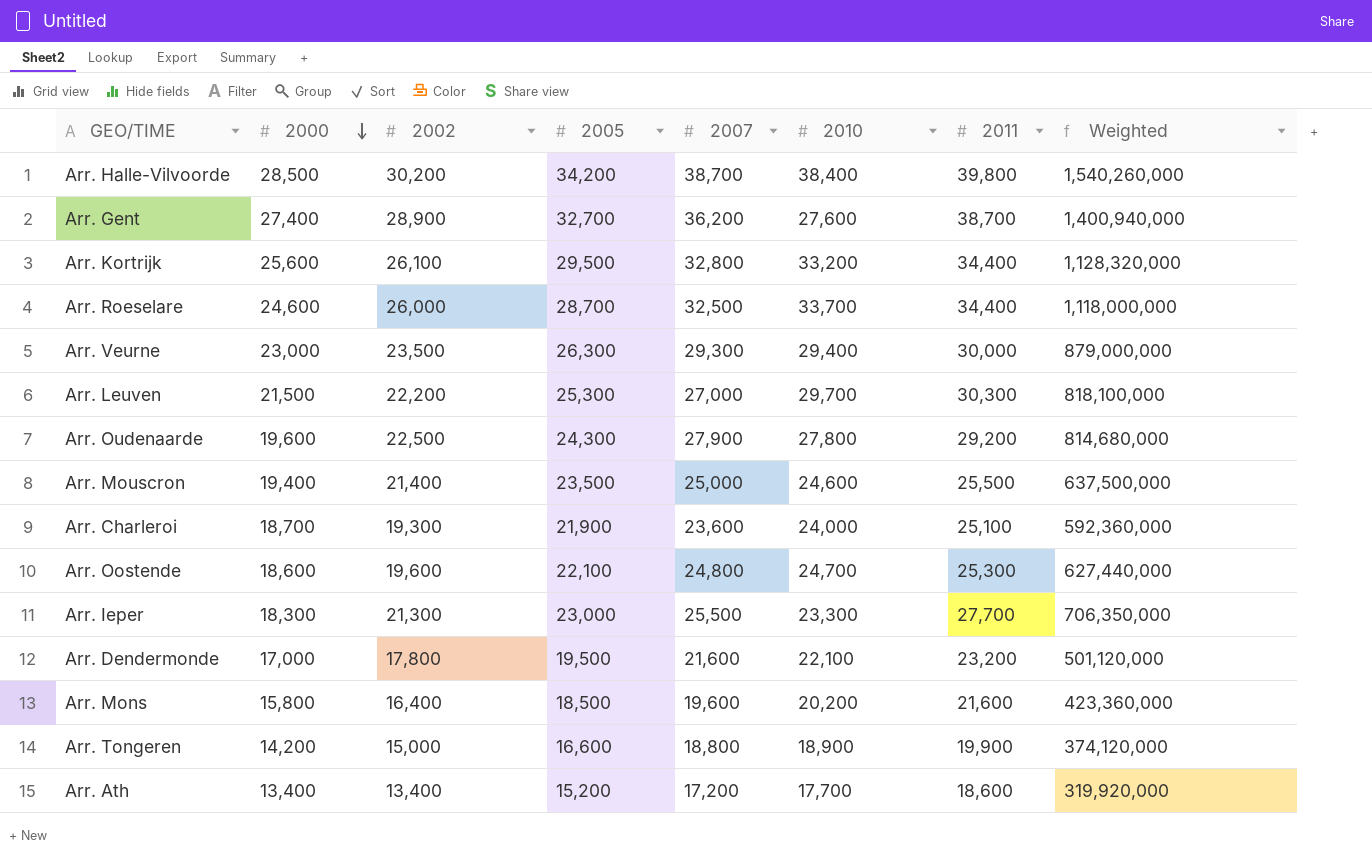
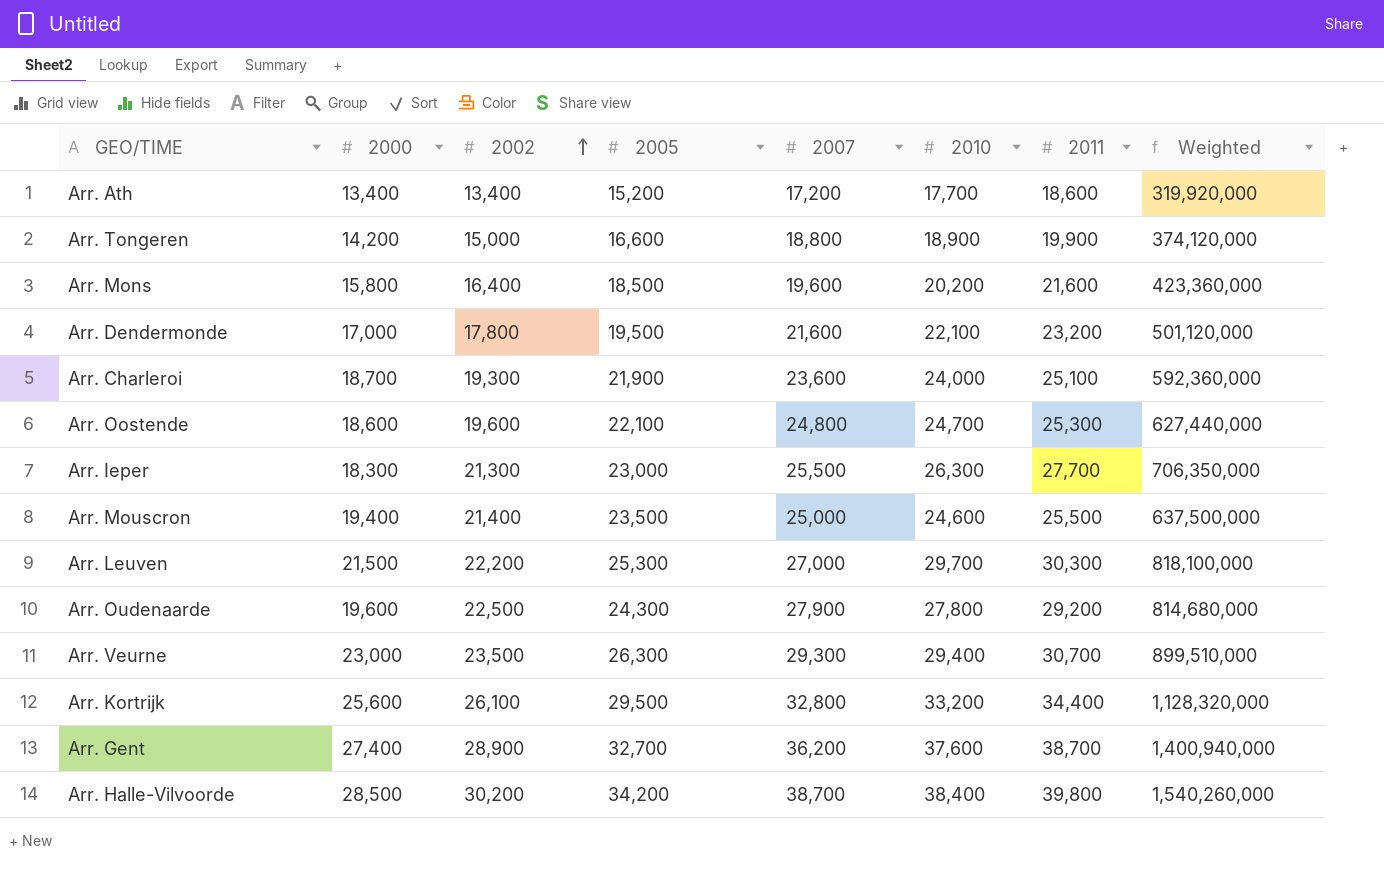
row order: 2000 descending -> 2002 ascending
row Arr. Roeselare: 24,600 | 26,000 | 28,700 | 32,500 | 33,700 | 34,400 | 1,118,000,000 -> none
Arr. Ieper | 2010: 23,300 -> 26,300
Arr. Veurne | 2011: 30,000 -> 30,700
Arr. Veurne | Weighted: 879,000,000 -> 899,510,000
Arr. Gent | 2010: 27,600 -> 37,600

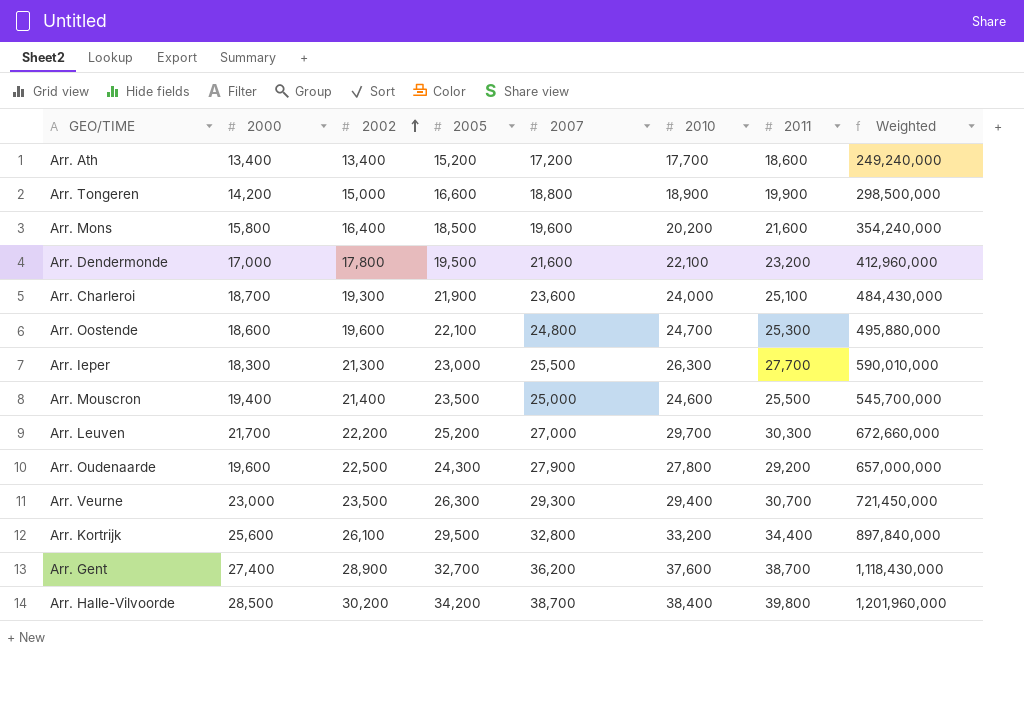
column Weighted | formula: [2007] * [2011] -> [2002] * [2011]
Arr. Leuven | 2000: 21,500 -> 21,700
Arr. Leuven | 2005: 25,300 -> 25,200

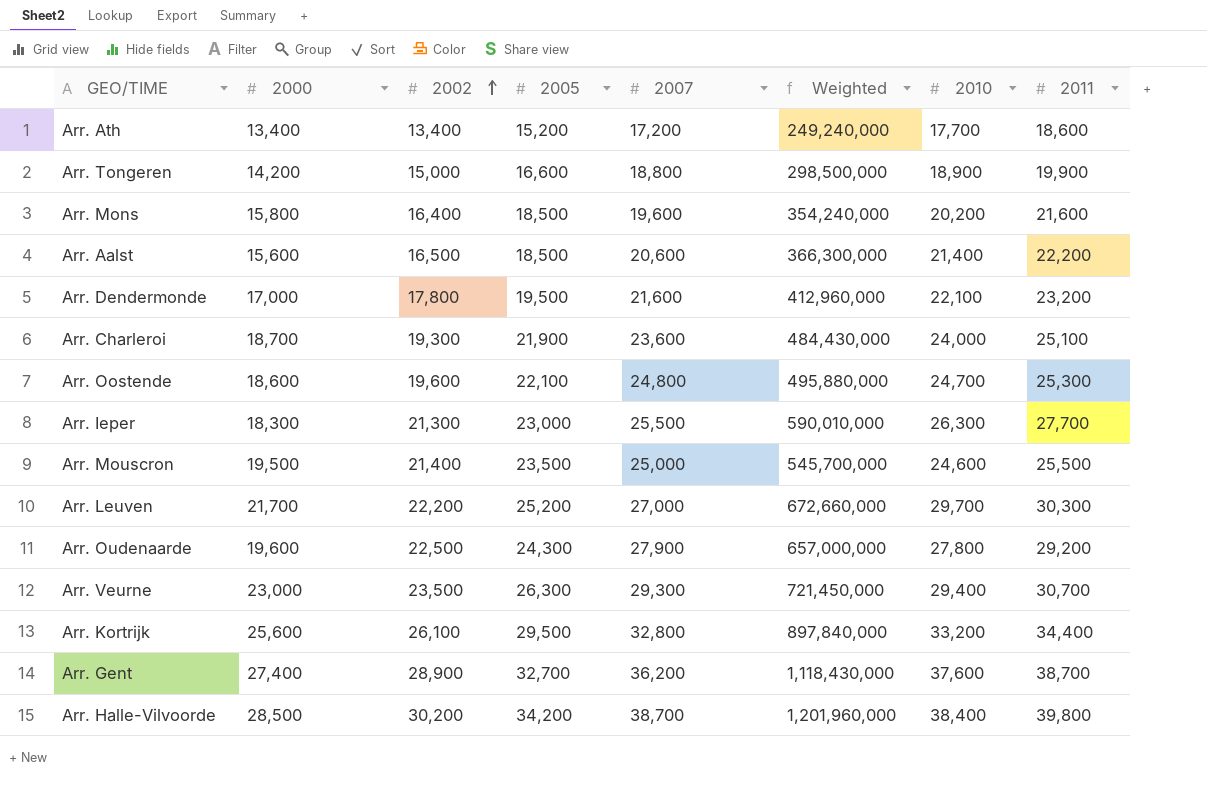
column Weighted | position: 8 -> 6
row Arr. Aalst: none -> 15,600 | 16,500 | 18,500 | 20,600 | 366,300,000 | 21,400 | 22,200
Arr. Mouscron | 2000: 19,400 -> 19,500

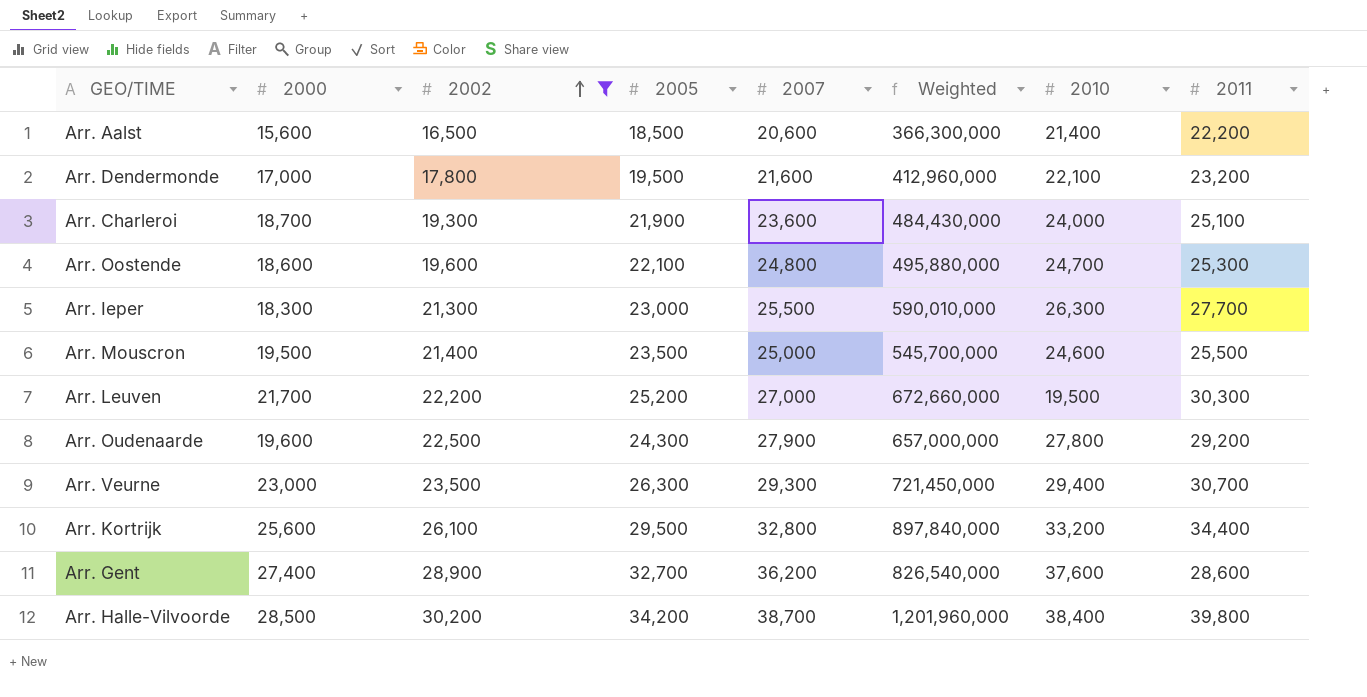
filter: none -> 2002 >= 16,500
Arr. Leuven | 2010: 29,700 -> 19,500
Arr. Gent | Weighted: 1,118,430,000 -> 826,540,000
Arr. Gent | 2011: 38,700 -> 28,600

